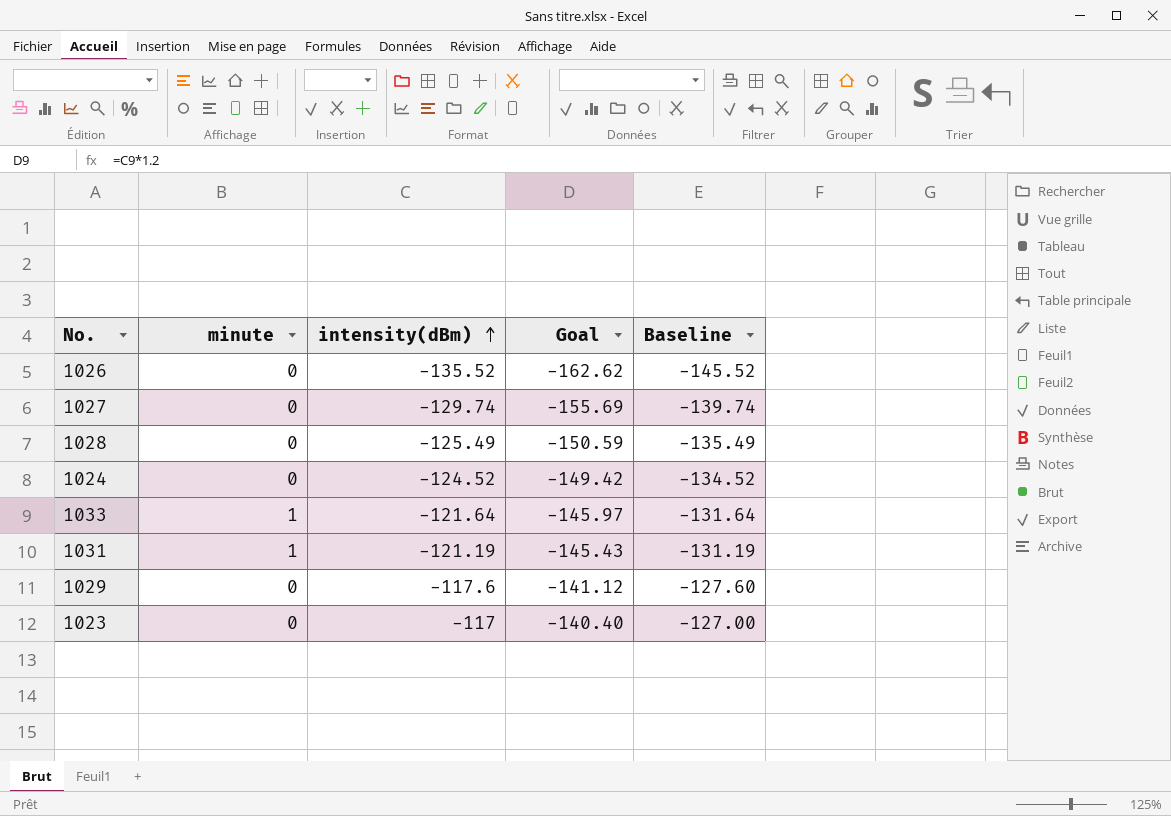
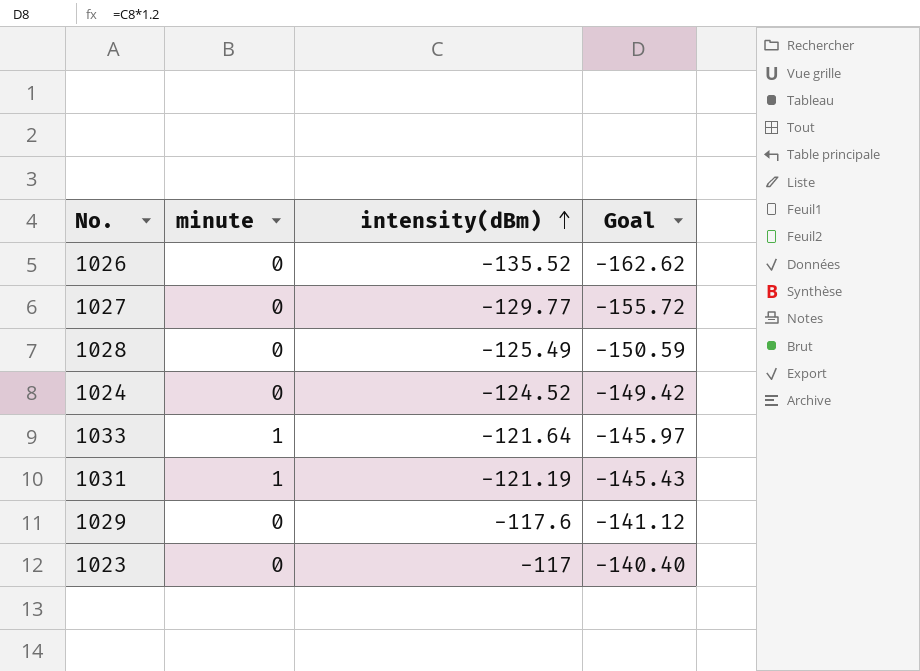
column Baseline | formula: [intensity(dBm)] - 10 -> none
1027 | intensity(dBm): -129.74 -> -129.77
1027 | Goal: -155.69 -> -155.72

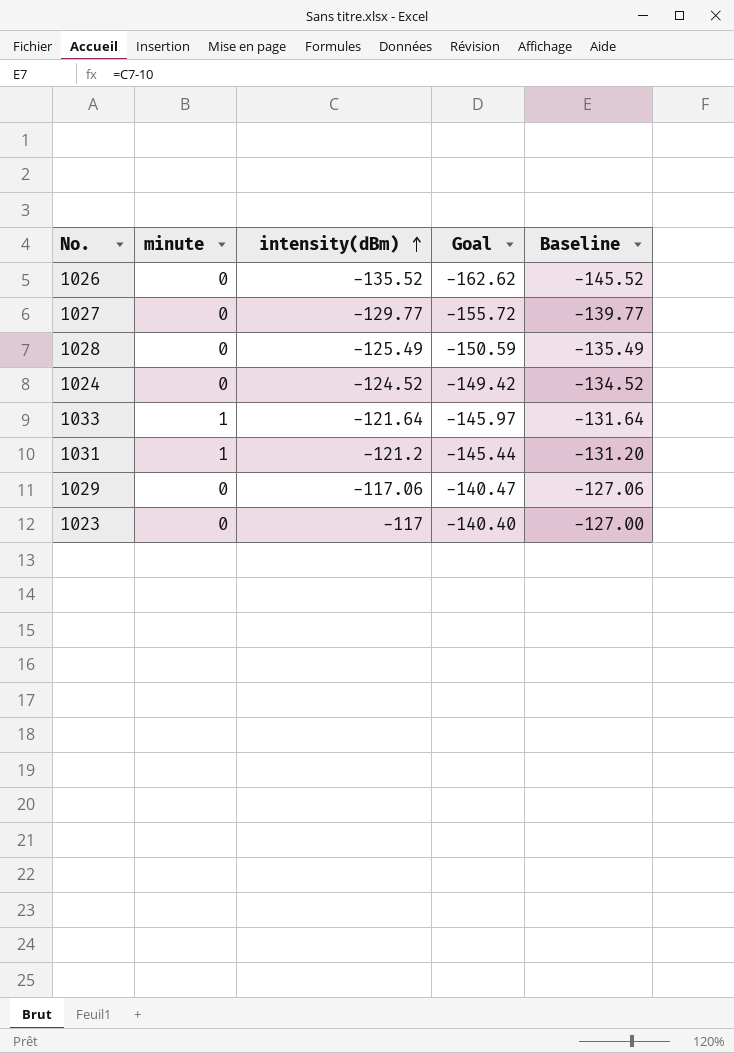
column Baseline | formula: none -> [intensity(dBm)] - 10
1031 | intensity(dBm): -121.19 -> -121.2
1031 | Goal: -145.43 -> -145.44
1029 | intensity(dBm): -117.6 -> -117.06
1029 | Goal: -141.12 -> -140.47

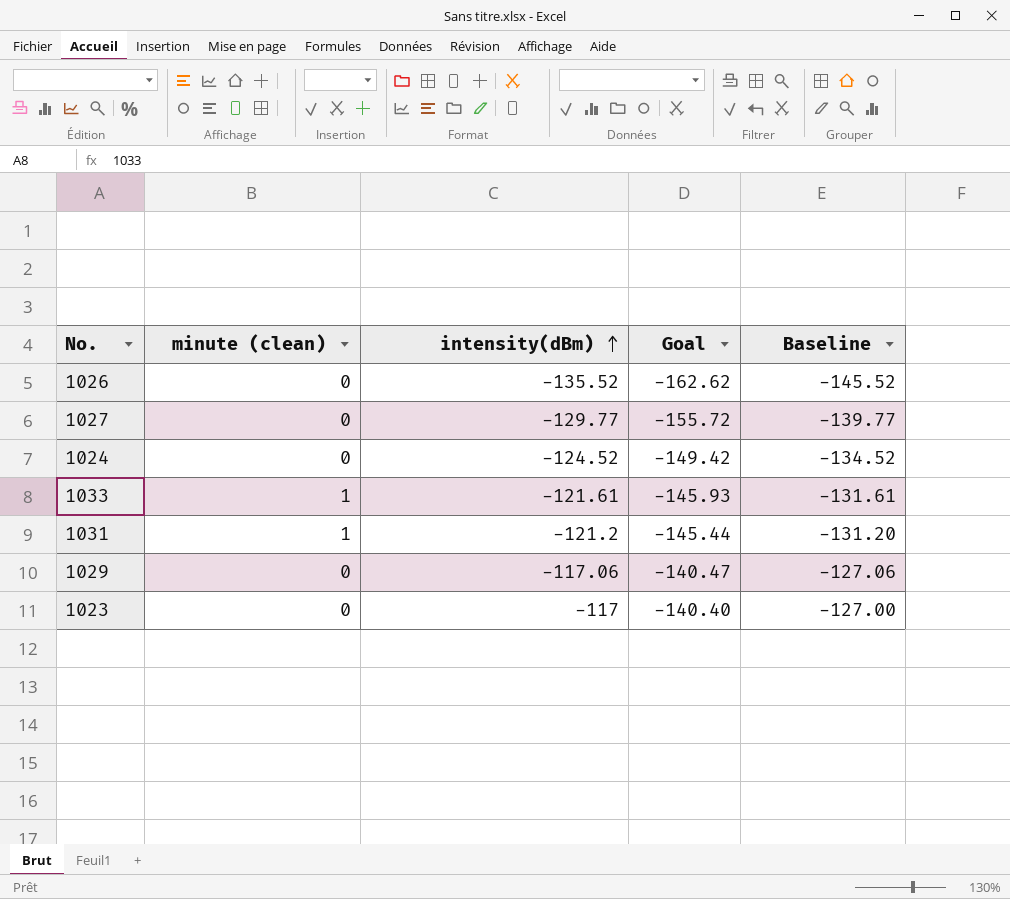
column name: minute -> minute (clean)
row 1028: 0 | -125.49 | -150.59 | -135.49 -> none
1033 | intensity(dBm): -121.64 -> -121.61
1033 | Goal: -145.97 -> -145.93
1033 | Baseline: -131.64 -> -131.61

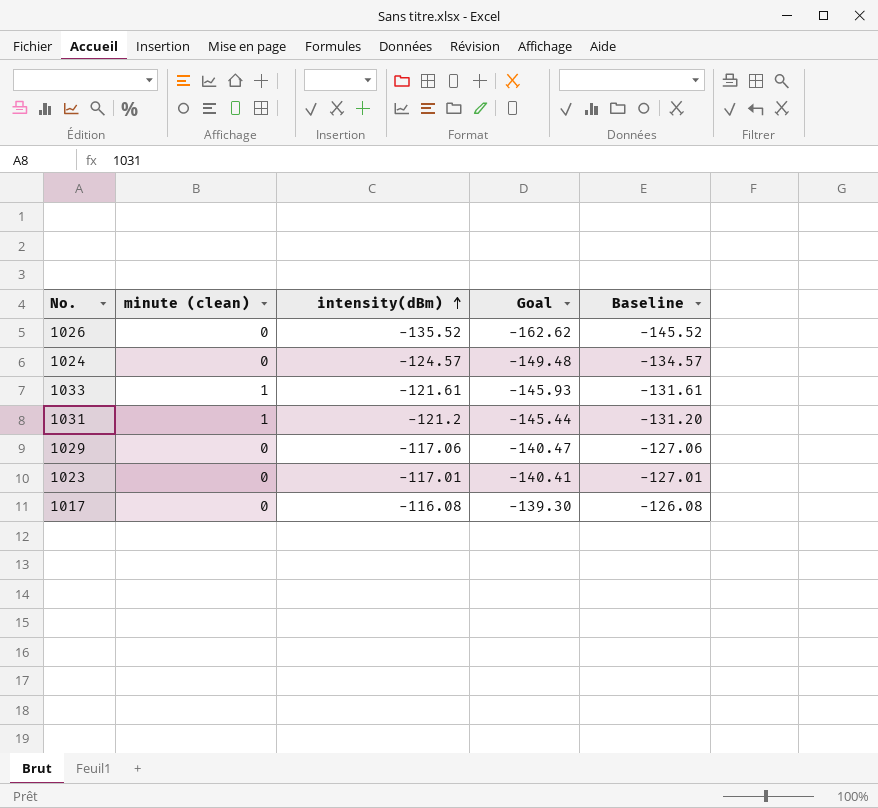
row 1027: 0 | -129.77 | -155.72 | -139.77 -> none
1024 | intensity(dBm): -124.52 -> -124.57
1024 | Goal: -149.42 -> -149.48
1024 | Baseline: -134.52 -> -134.57
1023 | intensity(dBm): -117 -> -117.01
1023 | Goal: -140.40 -> -140.41
1023 | Baseline: -127.00 -> -127.01
row 1017: none -> 0 | -116.08 | -139.30 | -126.08

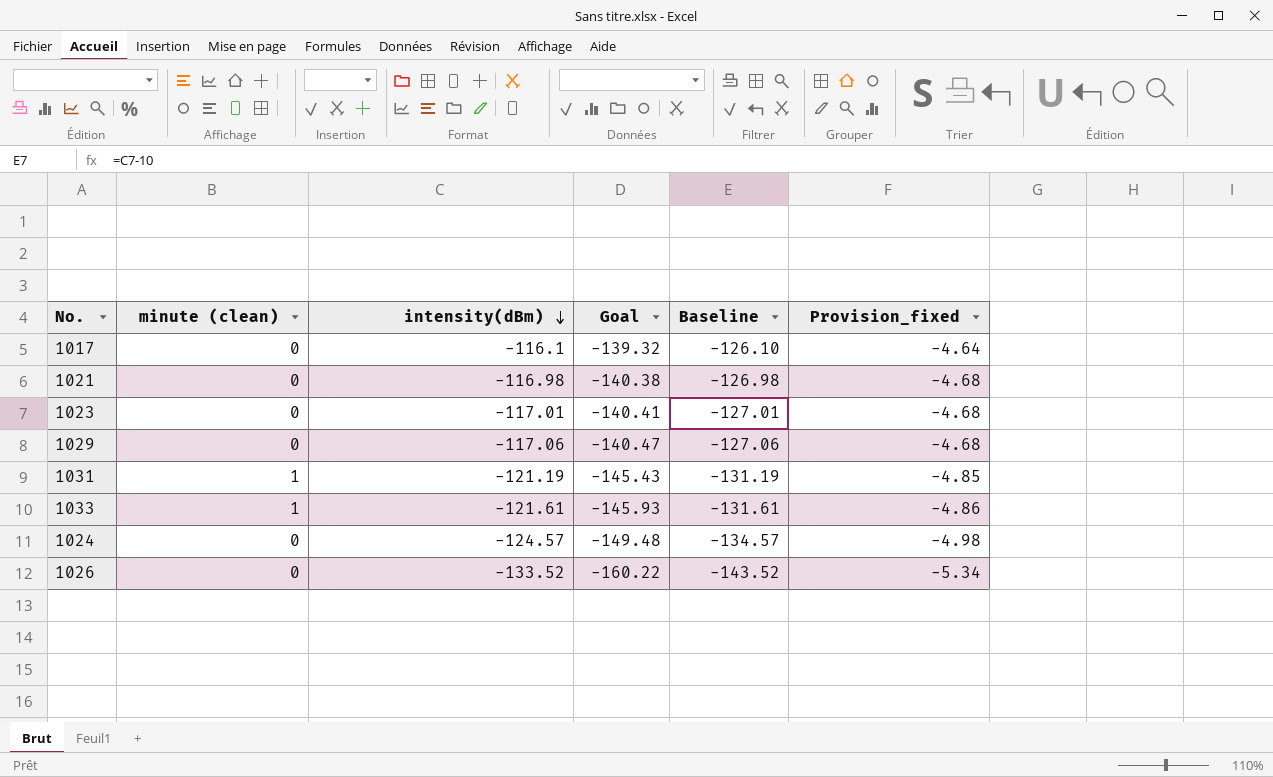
row order: intensity(dBm) ascending -> intensity(dBm) descending
column Provision_fixed | formula: none -> [intensity(dBm)] * 0.04
1017 | intensity(dBm): -116.08 -> -116.1
1017 | Goal: -139.30 -> -139.32
1017 | Baseline: -126.08 -> -126.10
row 1021: none -> 0 | -116.98 | -140.38 | -126.98 | -4.68
1031 | intensity(dBm): -121.2 -> -121.19
1031 | Goal: -145.44 -> -145.43
1031 | Baseline: -131.20 -> -131.19
1026 | intensity(dBm): -135.52 -> -133.52
1026 | Goal: -162.62 -> -160.22
1026 | Baseline: -145.52 -> -143.52

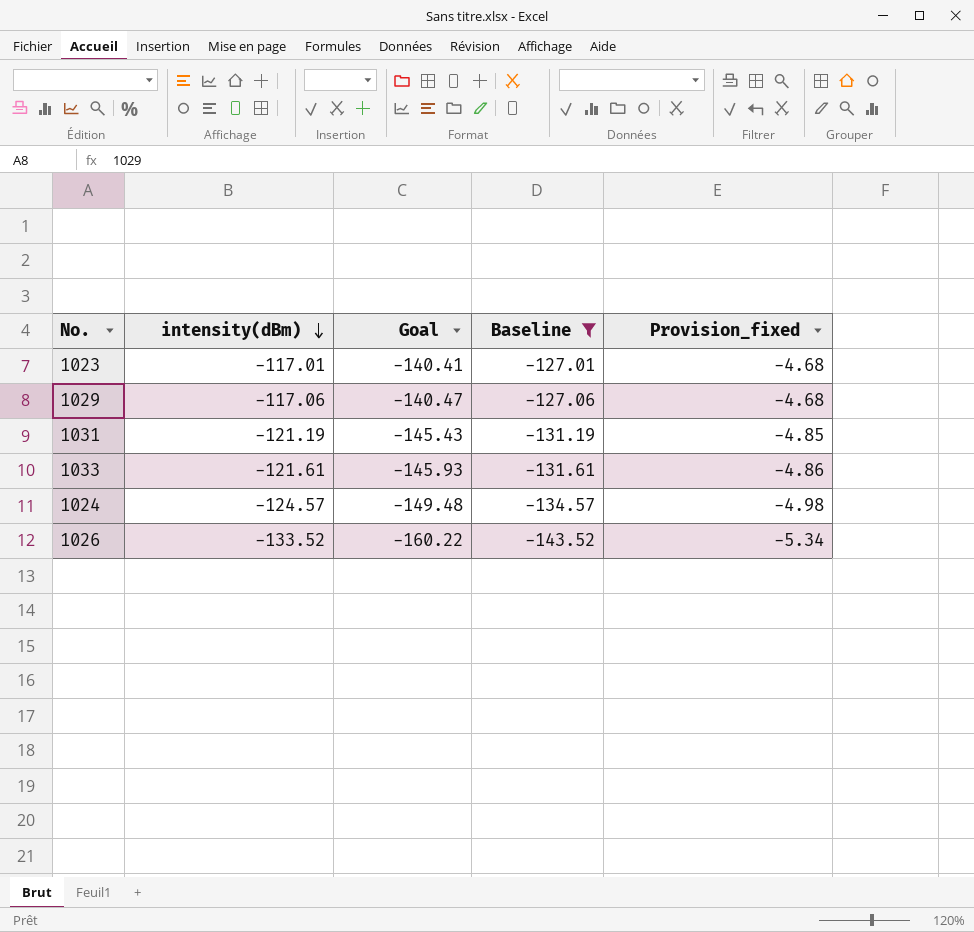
filter: none -> Baseline <= -127.01
column minute (clean) | position: 2 -> none

